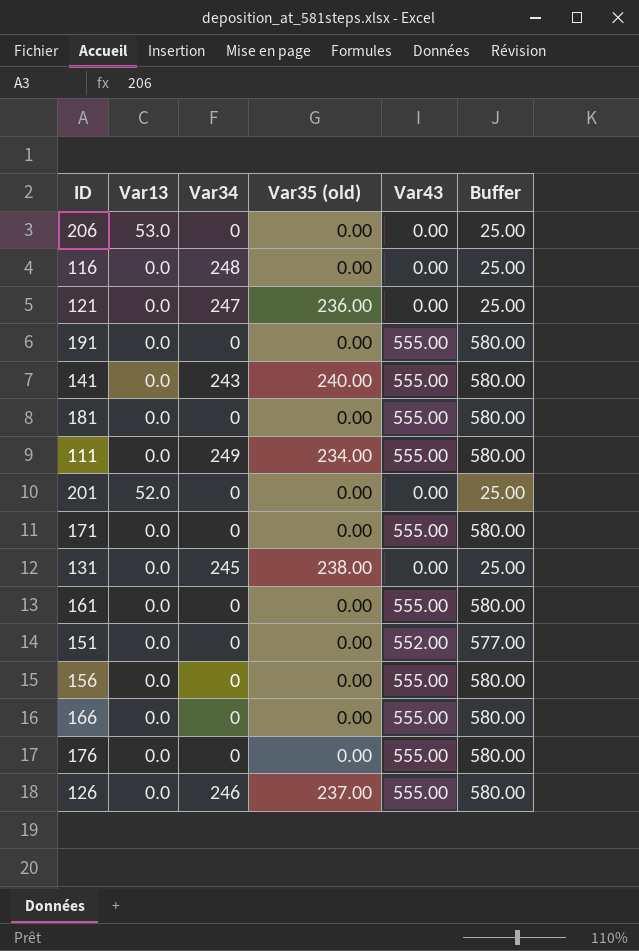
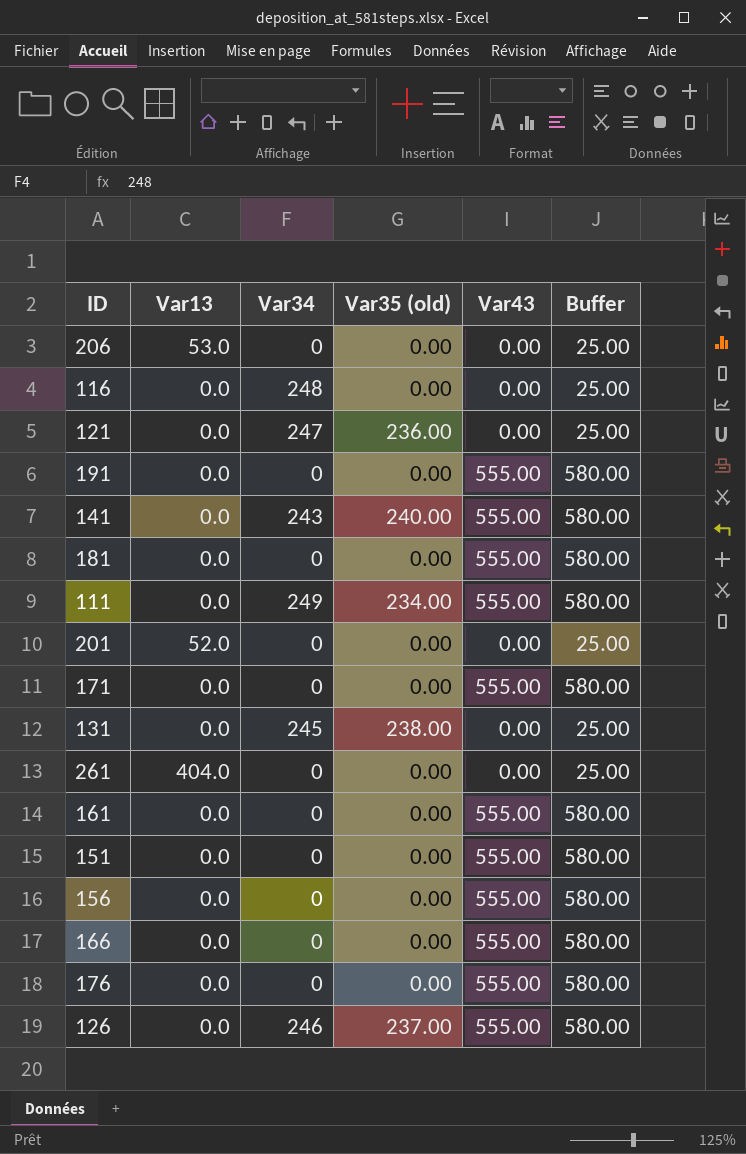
row 261: none -> 404.0 | 0 | 0.00 | 0.00 | 25.00
151 | Var43: 552.00 -> 555.00
151 | Buffer: 577.00 -> 580.00

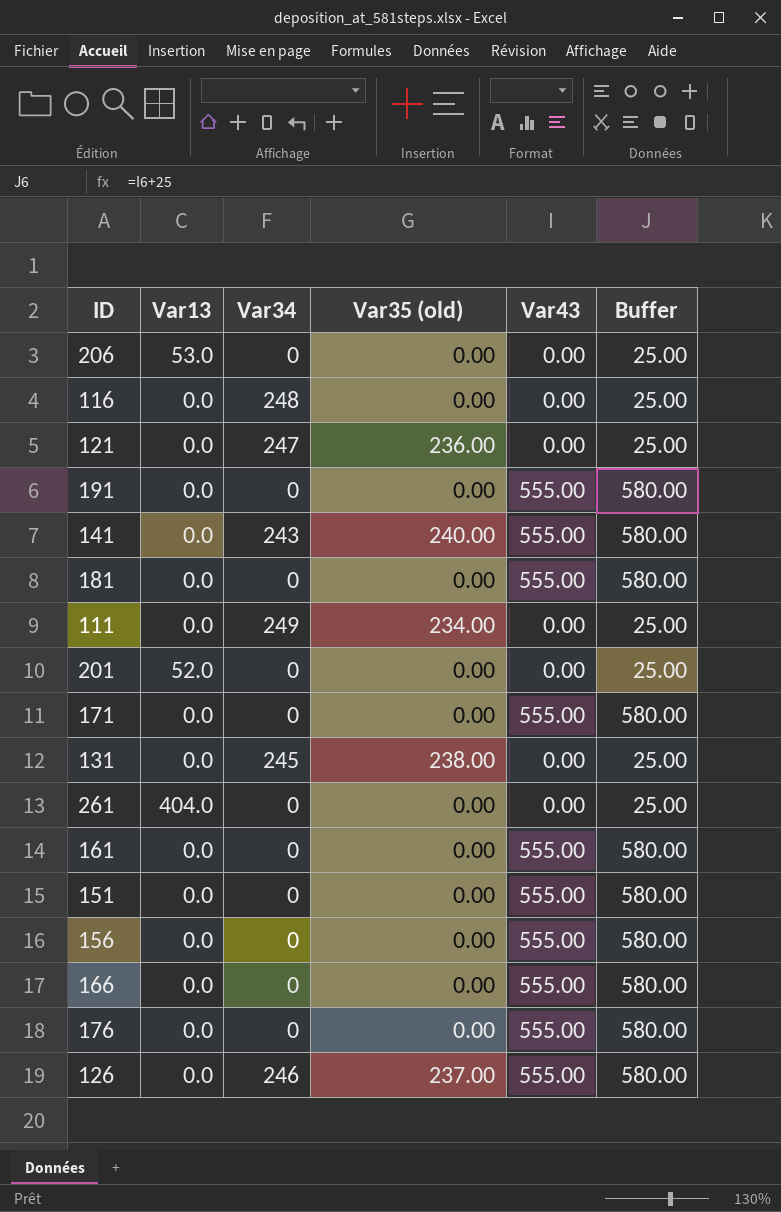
111 | Var43: 555.00 -> 0.00
111 | Buffer: 580.00 -> 25.00

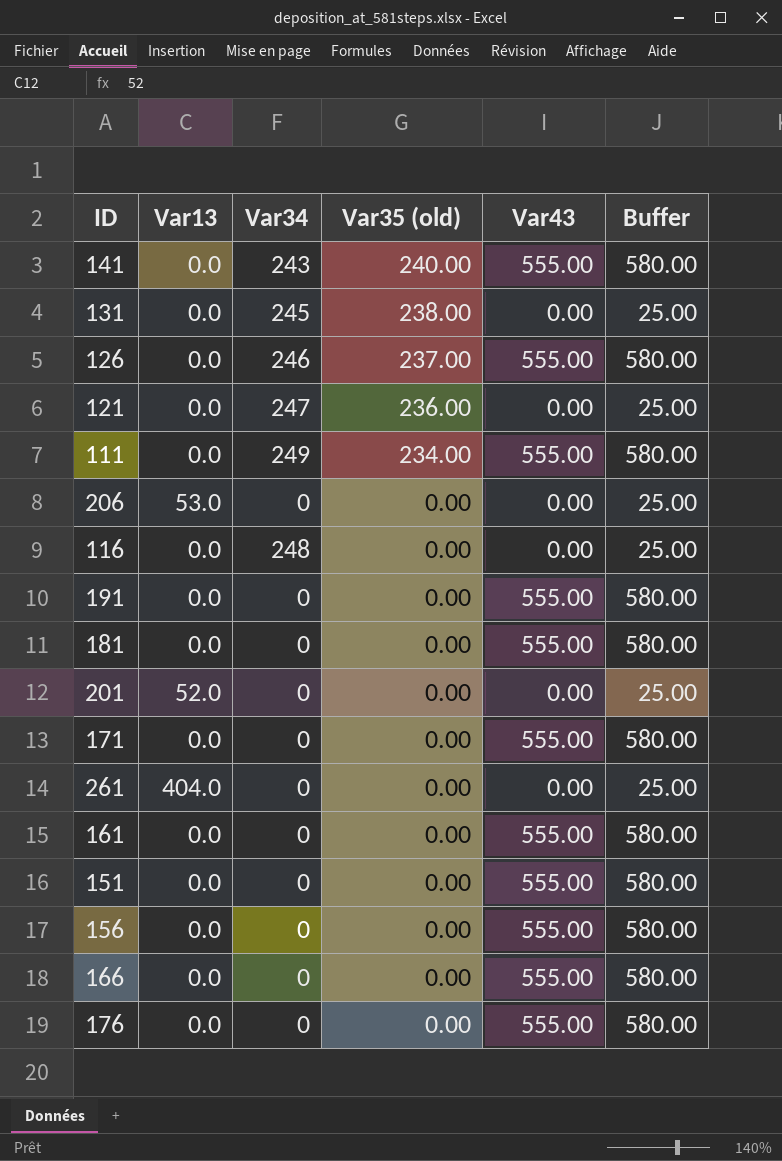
row order: none -> Var35 (old) descending
111 | Var43: 0.00 -> 555.00
111 | Buffer: 25.00 -> 580.00

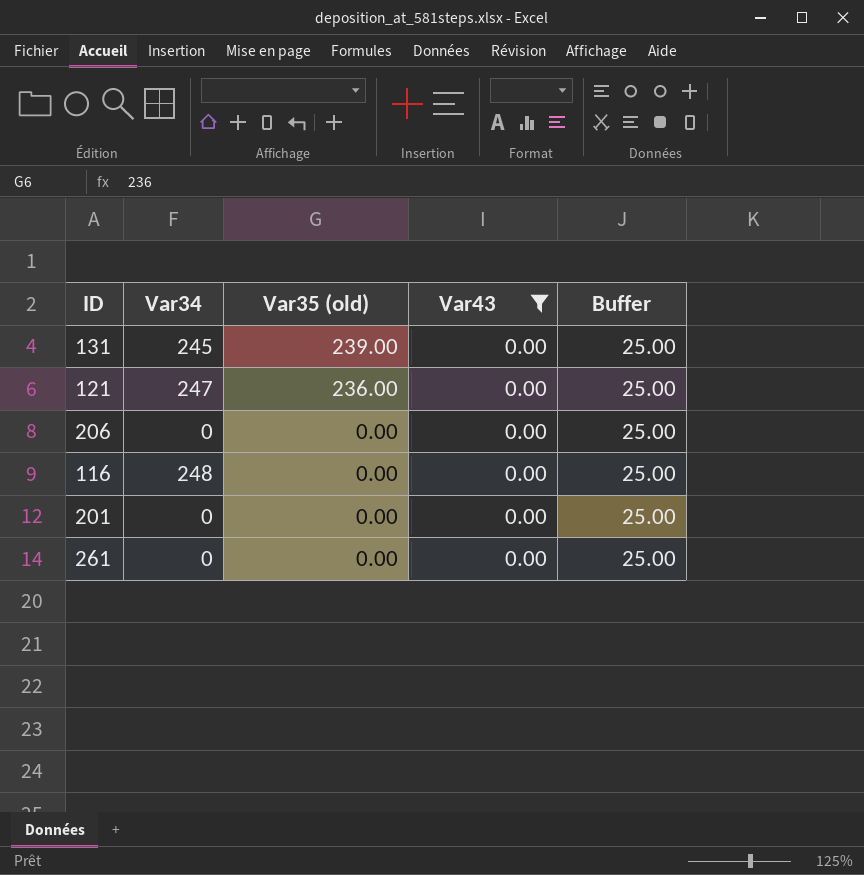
filter: none -> Var43 = 0.00
column Var13 | position: 2 -> none
131 | Var35 (old): 238.00 -> 239.00

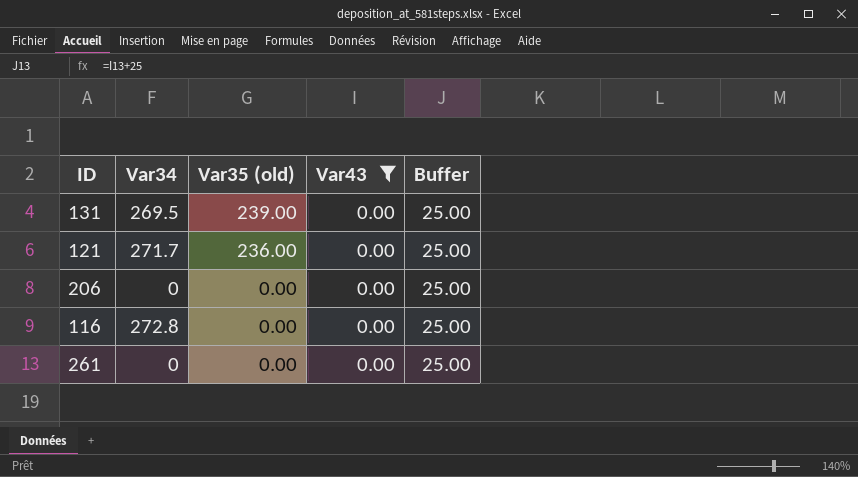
row 201: 0 | 0.00 | 0.00 | 25.00 -> none
131 | Var34: 245 -> 269.5
121 | Var34: 247 -> 271.7
116 | Var34: 248 -> 272.8

